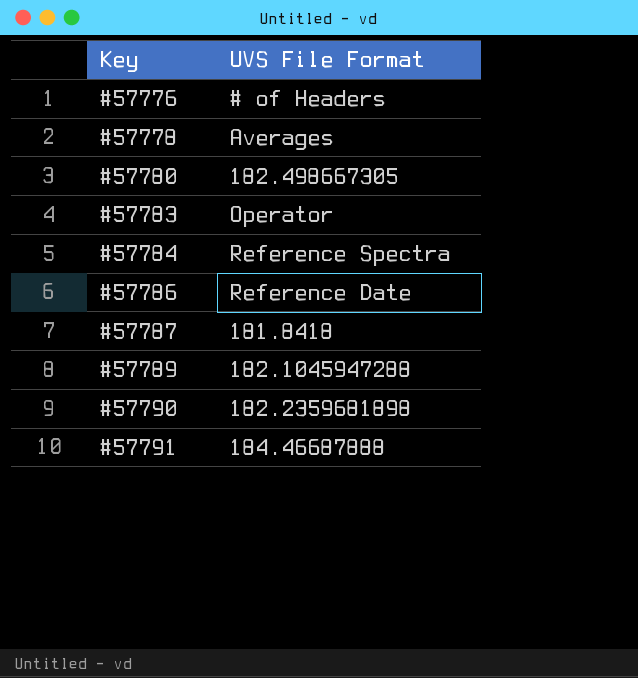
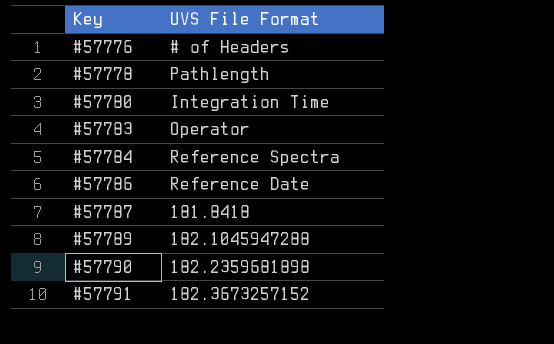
#57778 | UVS File Format: Averages -> Pathlength
#57780 | UVS File Format: 182.498667305 -> Integration Time
#57791 | UVS File Format: 184.46687888 -> 182.3673257152

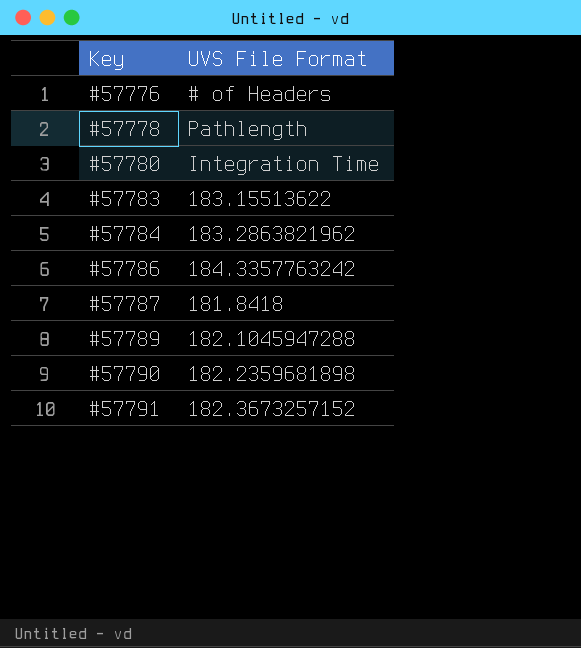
#57783 | UVS File Format: Operator -> 183.15513622
#57784 | UVS File Format: Reference Spectra -> 183.2863821962
#57786 | UVS File Format: Reference Date -> 184.3357763242

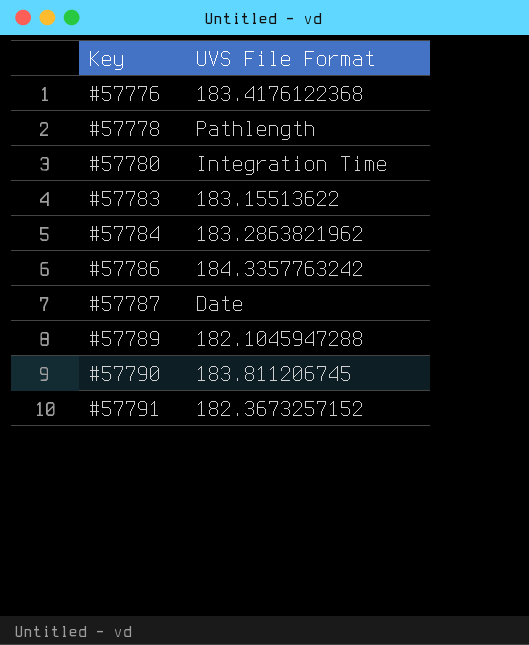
#57776 | UVS File Format: # of Headers -> 183.4176122368
#57787 | UVS File Format: 181.8418 -> Date
#57790 | UVS File Format: 182.2359681898 -> 183.811206745

